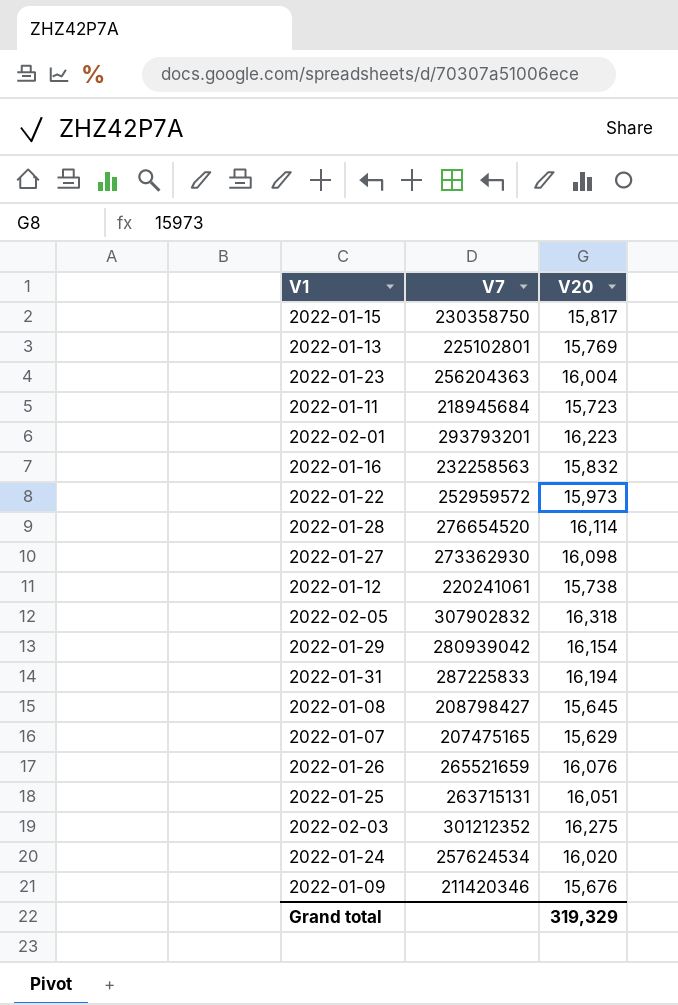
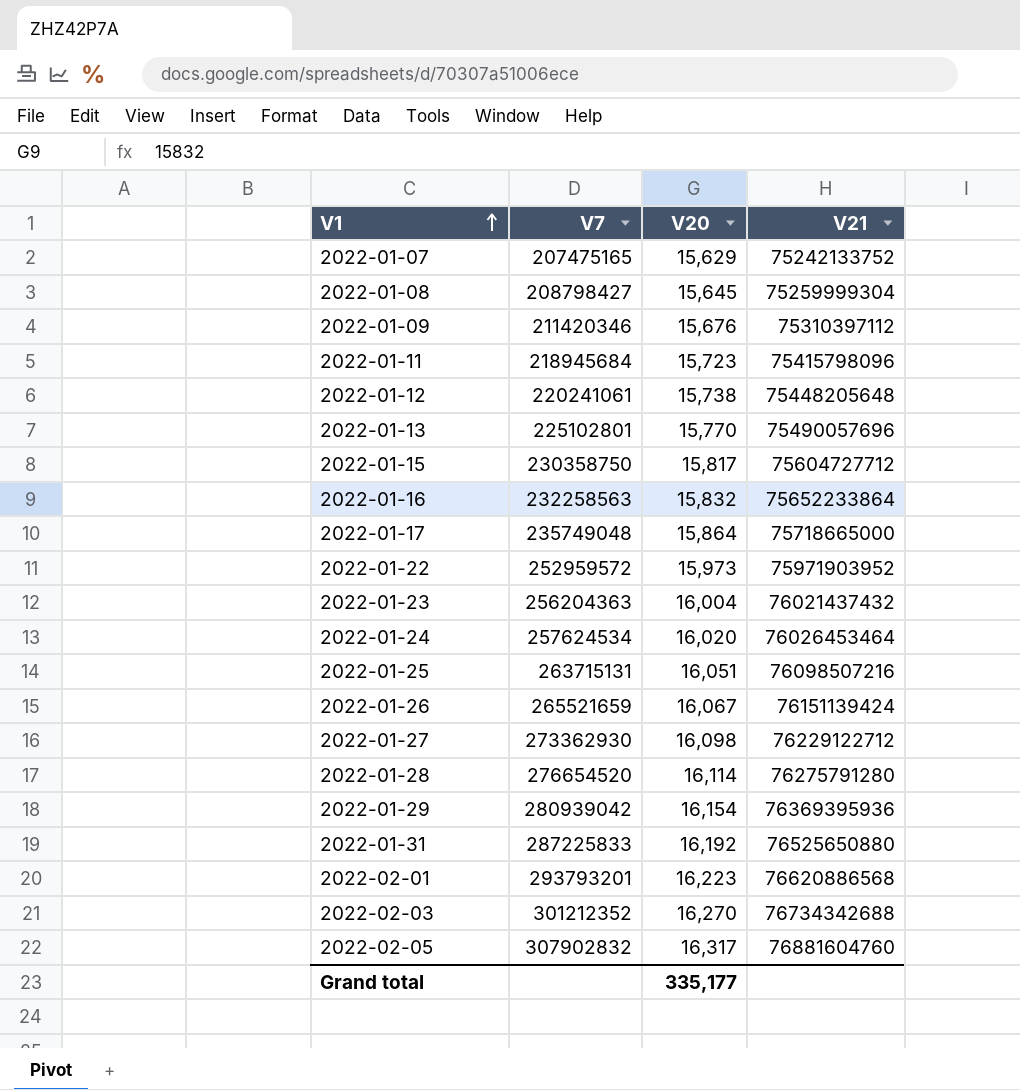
row order: none -> V1 ascending
column V21 | position: none -> 4
2022-01-13 | V20: 15,769 -> 15,770
row 2022-01-17: none -> 235749048 | 15,864 | 75718665000
2022-01-26 | V20: 16,076 -> 16,067
2022-01-31 | V20: 16,194 -> 16,192
2022-02-03 | V20: 16,275 -> 16,270
2022-02-05 | V20: 16,318 -> 16,317
Grand total | V20: 319,329 -> 335,177

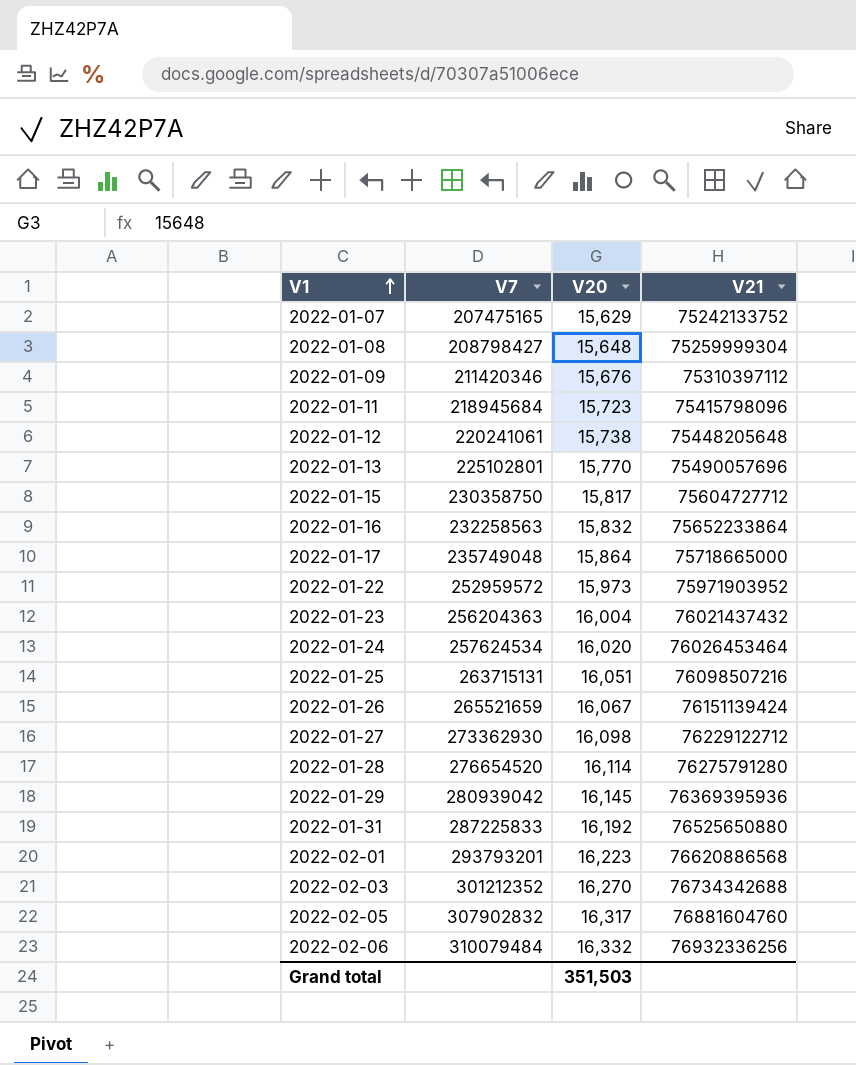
2022-01-08 | V20: 15,645 -> 15,648
2022-01-29 | V20: 16,154 -> 16,145
row 2022-02-06: none -> 310079484 | 16,332 | 76932336256
Grand total | V20: 335,177 -> 351,503

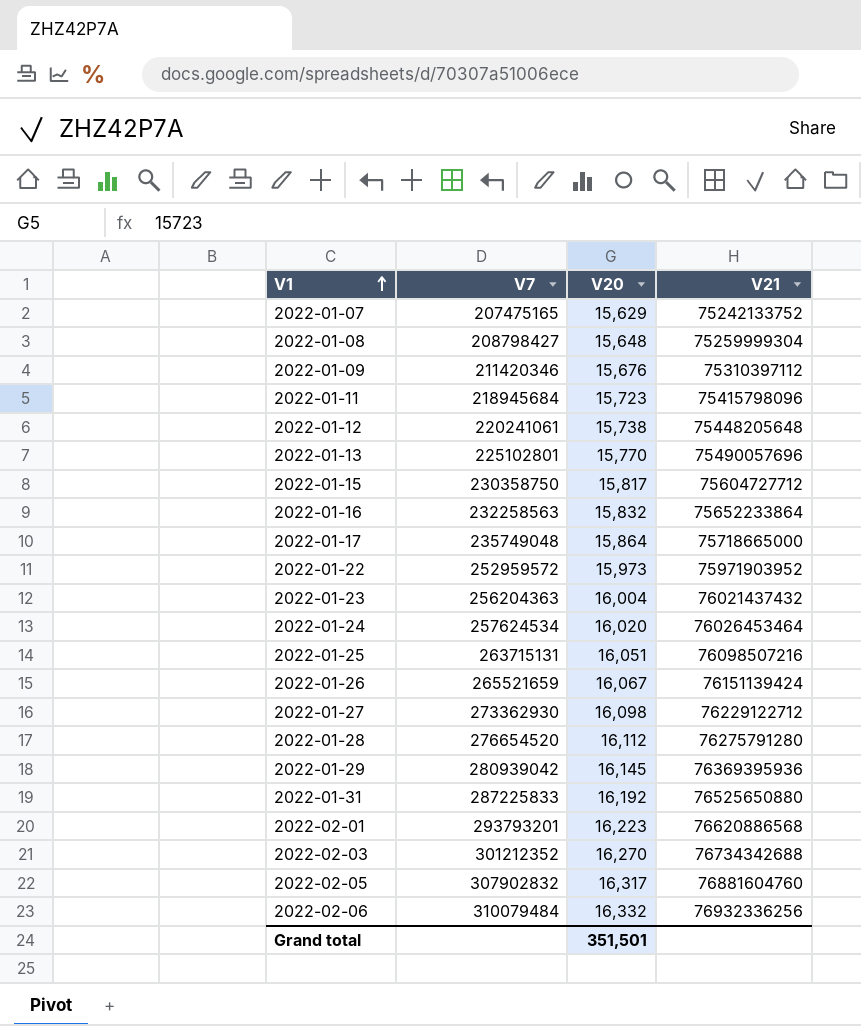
2022-01-28 | V20: 16,114 -> 16,112
Grand total | V20: 351,503 -> 351,501

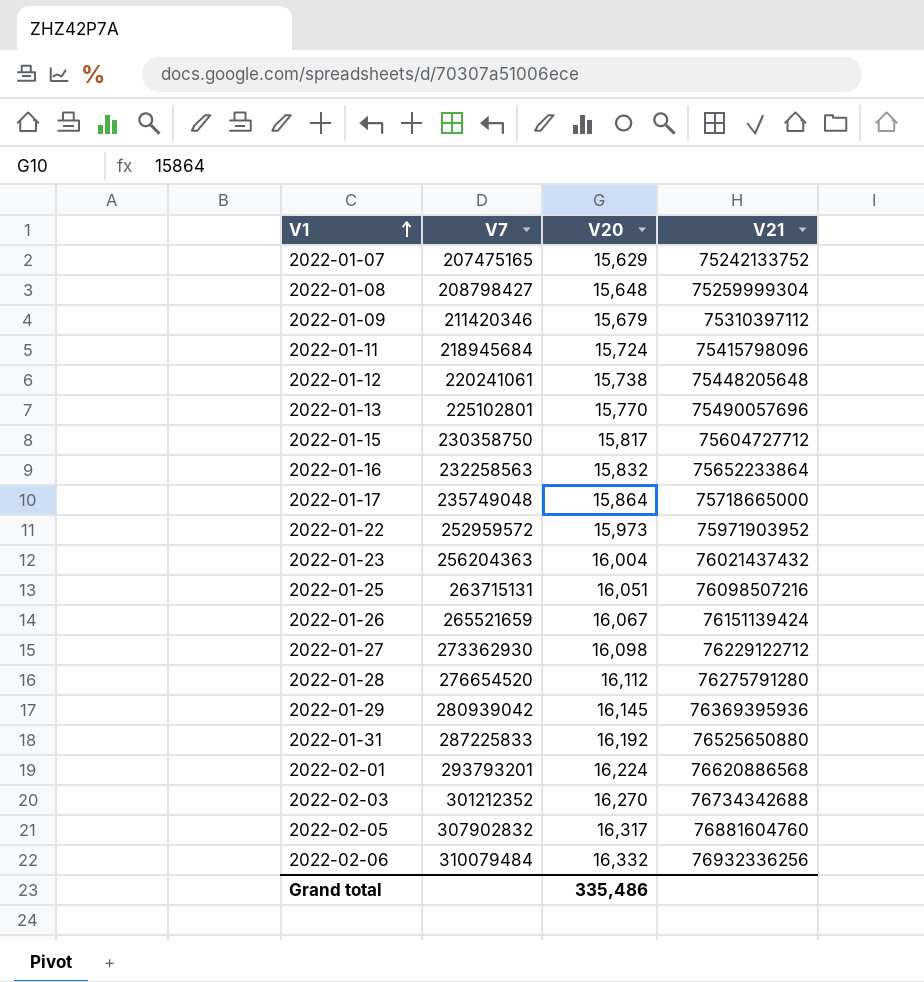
row 2022-01-24: 257624534 | 16,020 | 76026453464 -> none
2022-01-09 | V20: 15,676 -> 15,679
2022-01-11 | V20: 15,723 -> 15,724
2022-02-01 | V20: 16,223 -> 16,224
Grand total | V20: 351,501 -> 335,486

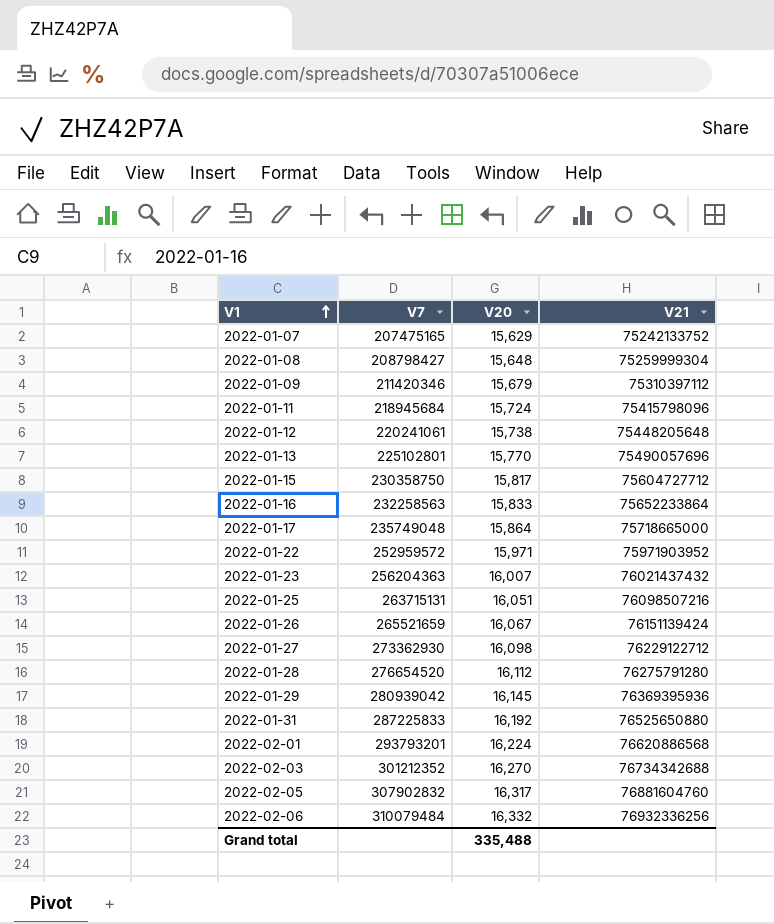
2022-01-16 | V20: 15,832 -> 15,833
2022-01-22 | V20: 15,973 -> 15,971
2022-01-23 | V20: 16,004 -> 16,007
Grand total | V20: 335,486 -> 335,488

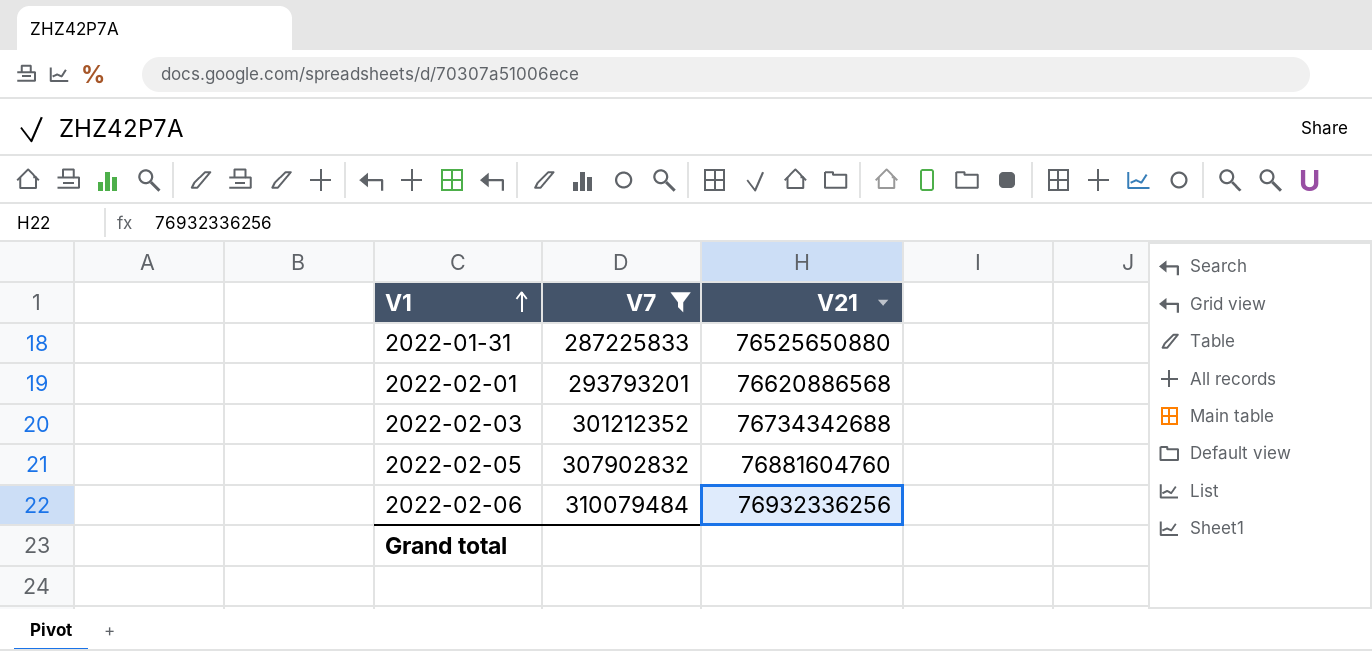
filter: none -> V7 >= 287225833
column V20 | position: 3 -> none

